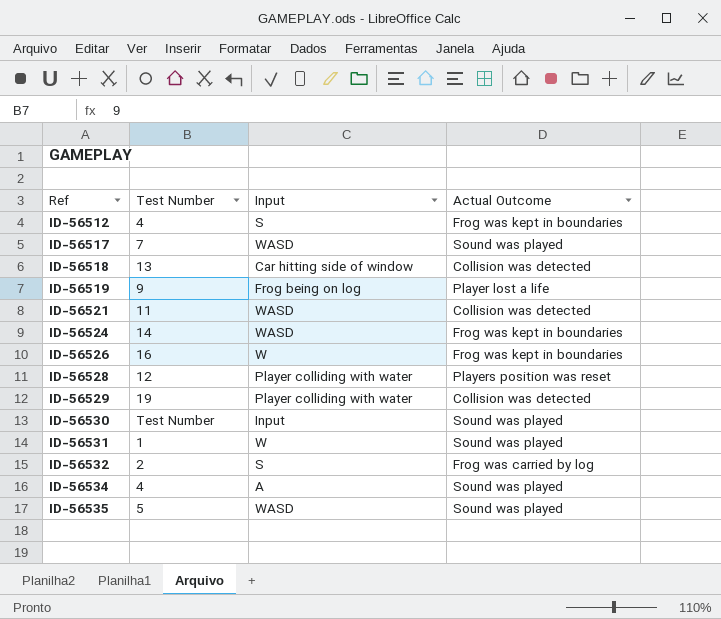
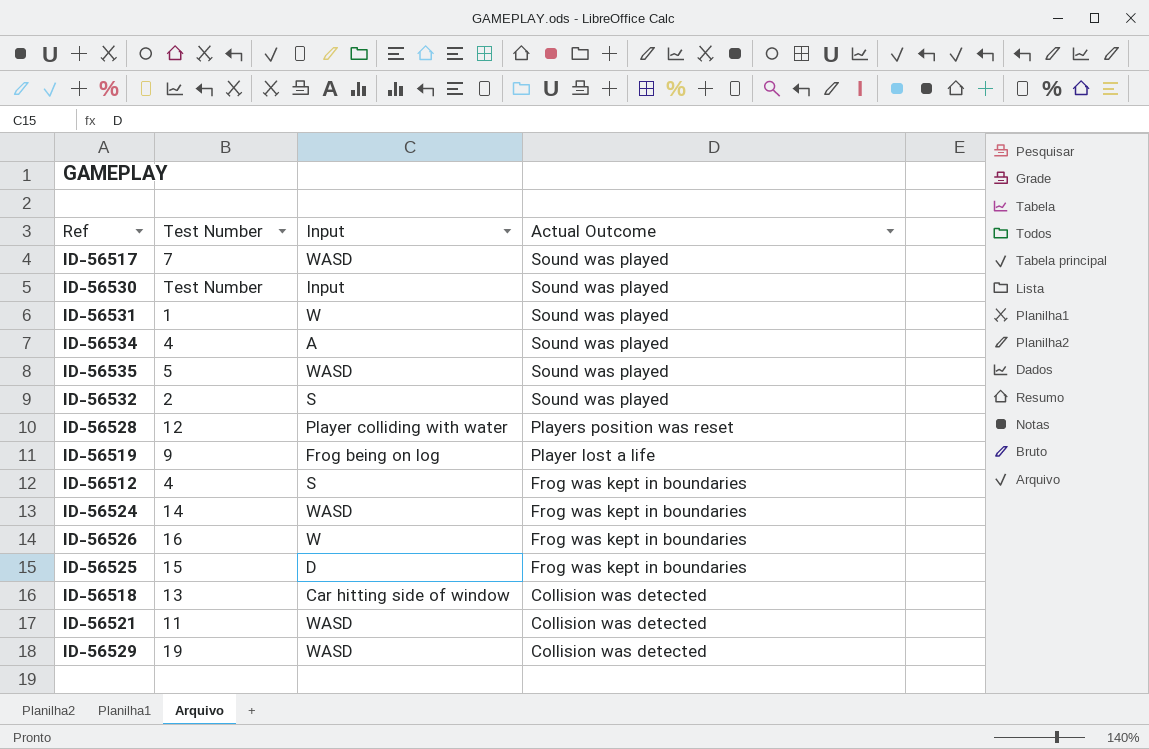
row order: Ref ascending -> Actual Outcome descending
ID-56532 | Actual Outcome: Frog was carried by log -> Sound was played
row ID-56525: none -> 15 | D | Frog was kept in boundaries
ID-56529 | Input: Player colliding with water -> WASD

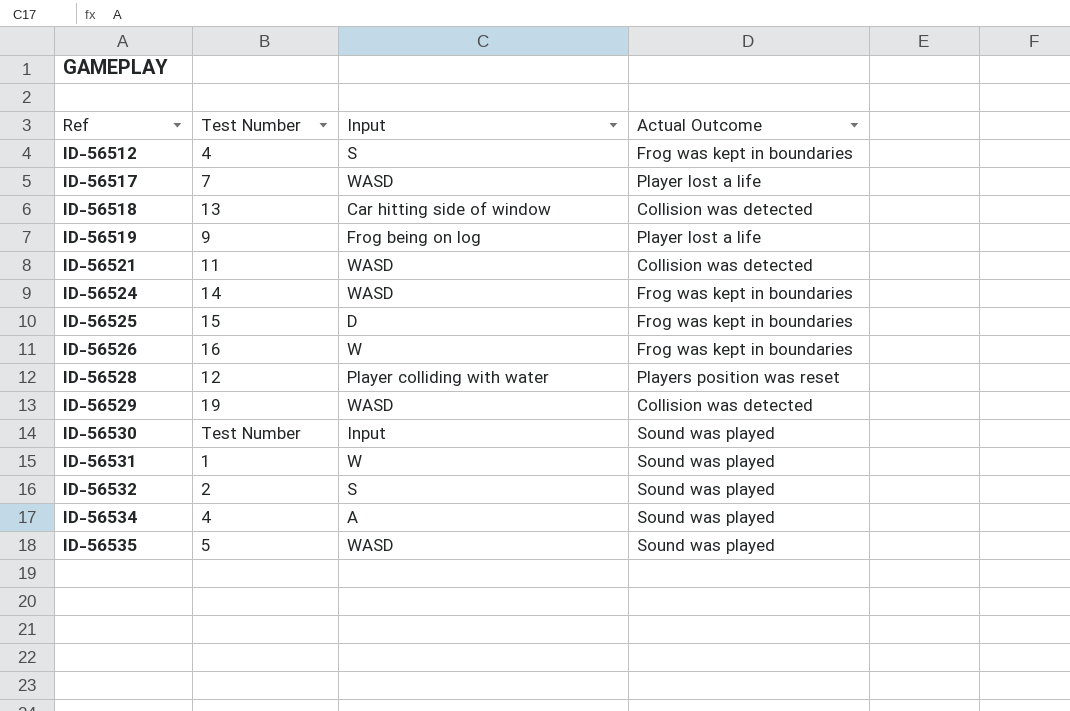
row order: Actual Outcome descending -> Ref ascending
ID-56517 | Actual Outcome: Sound was played -> Player lost a life

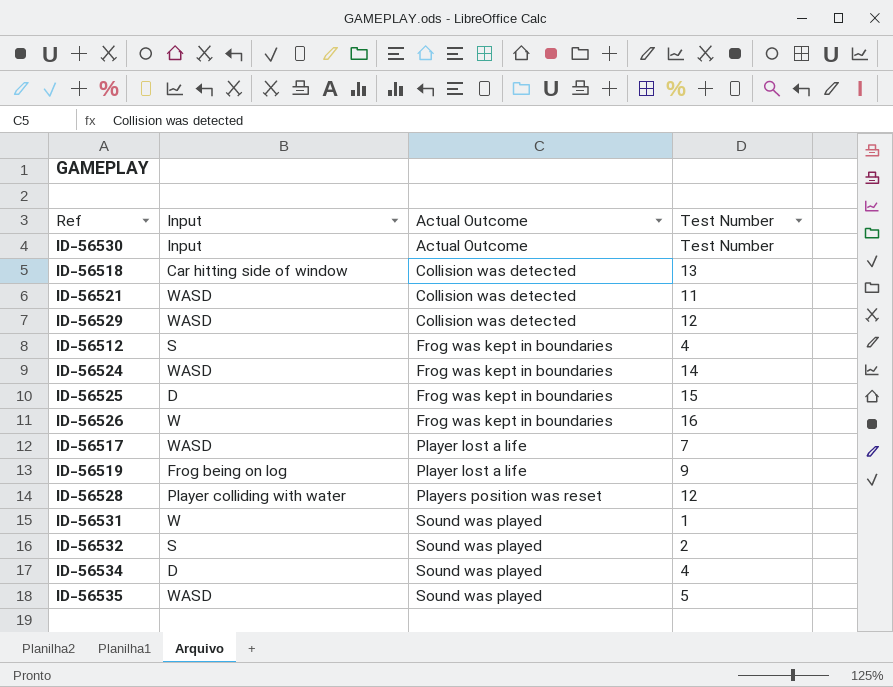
row order: Ref ascending -> Actual Outcome ascending
column Test Number | position: 2 -> 4
ID-56530 | Actual Outcome: Sound was played -> Actual Outcome
ID-56529 | Test Number: 19 -> 12
ID-56534 | Input: A -> D

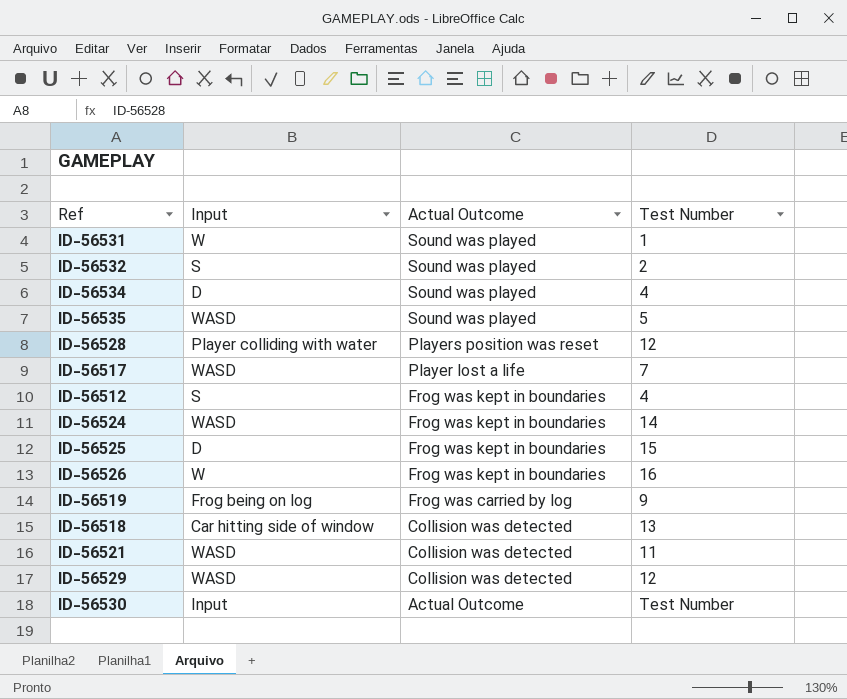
row order: Actual Outcome ascending -> Actual Outcome descending
ID-56519 | Actual Outcome: Player lost a life -> Frog was carried by log

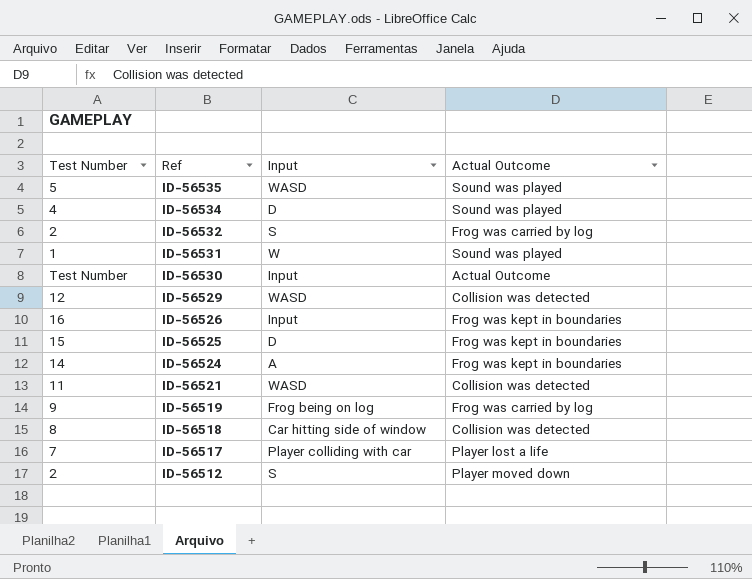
row order: Actual Outcome descending -> Ref descending
column Test Number | position: 4 -> 1
row ID-56528: Player colliding with water | Players position was reset | 12 -> none
ID-56532 | Actual Outcome: Sound was played -> Frog was carried by log
ID-56526 | Input: W -> Input
ID-56524 | Input: WASD -> A
ID-56518 | Test Number: 13 -> 8
ID-56517 | Input: WASD -> Player colliding with car
ID-56512 | Test Number: 4 -> 2
ID-56512 | Actual Outcome: Frog was kept in boundaries -> Player moved down

